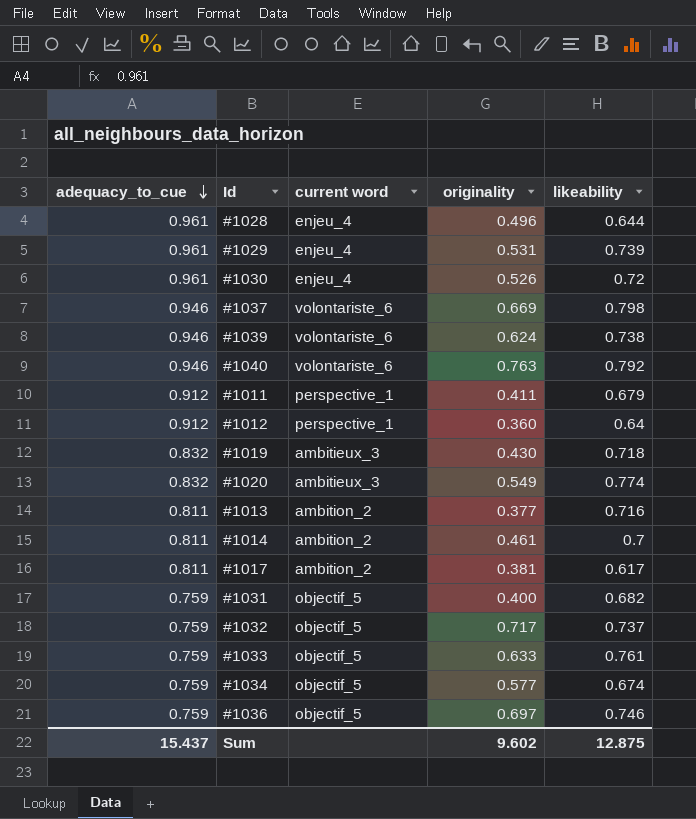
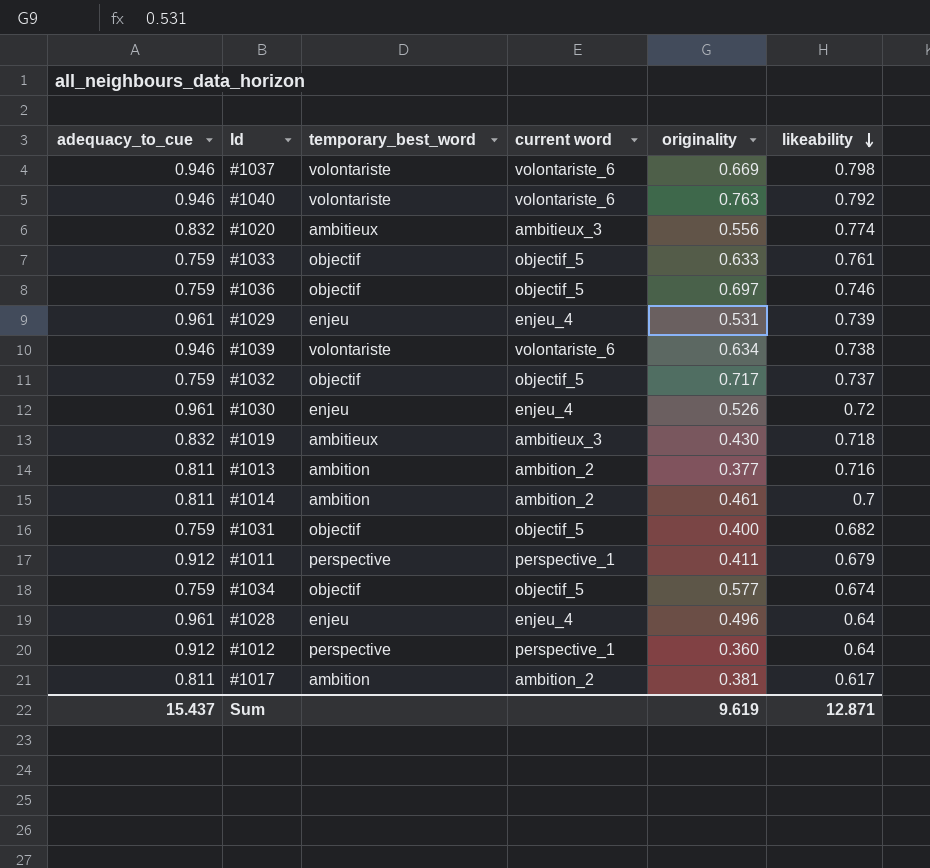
row order: adequacy_to_cue descending -> likeability descending
column temporary_best_word | position: none -> 3
#1020 | originality: 0.549 -> 0.556
#1039 | originality: 0.624 -> 0.634
#1028 | likeability: 0.644 -> 0.64
Sum | originality: 9.602 -> 9.619
Sum | likeability: 12.875 -> 12.871

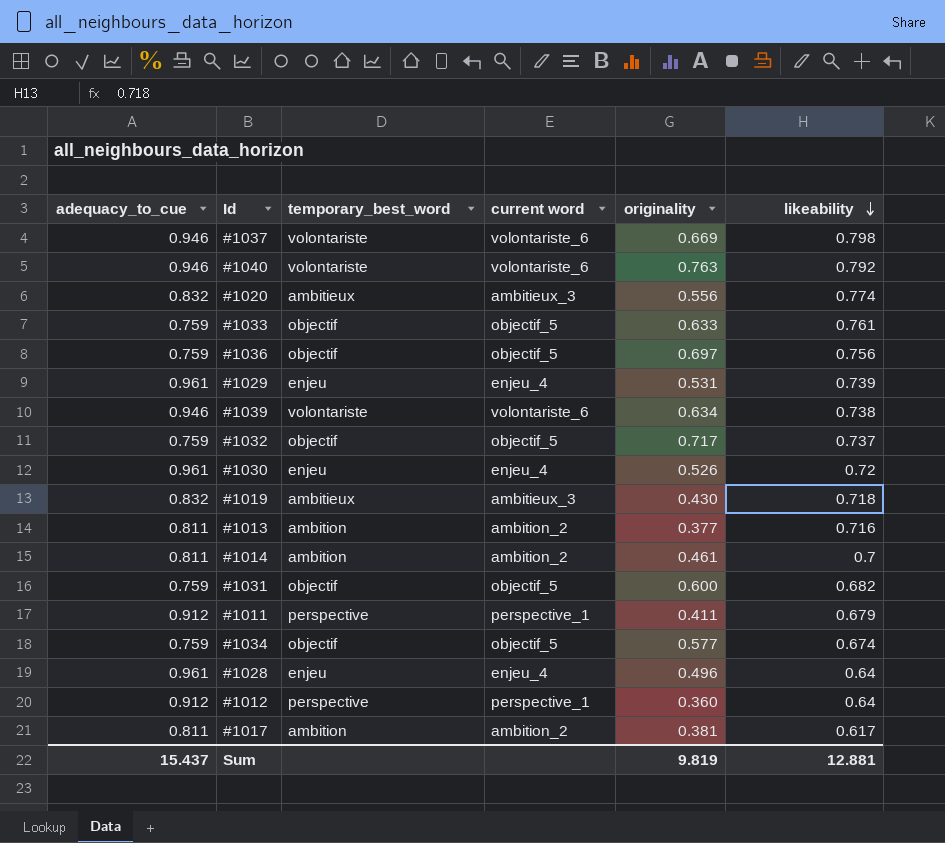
#1036 | likeability: 0.746 -> 0.756
#1031 | originality: 0.400 -> 0.600
Sum | originality: 9.619 -> 9.819
Sum | likeability: 12.871 -> 12.881

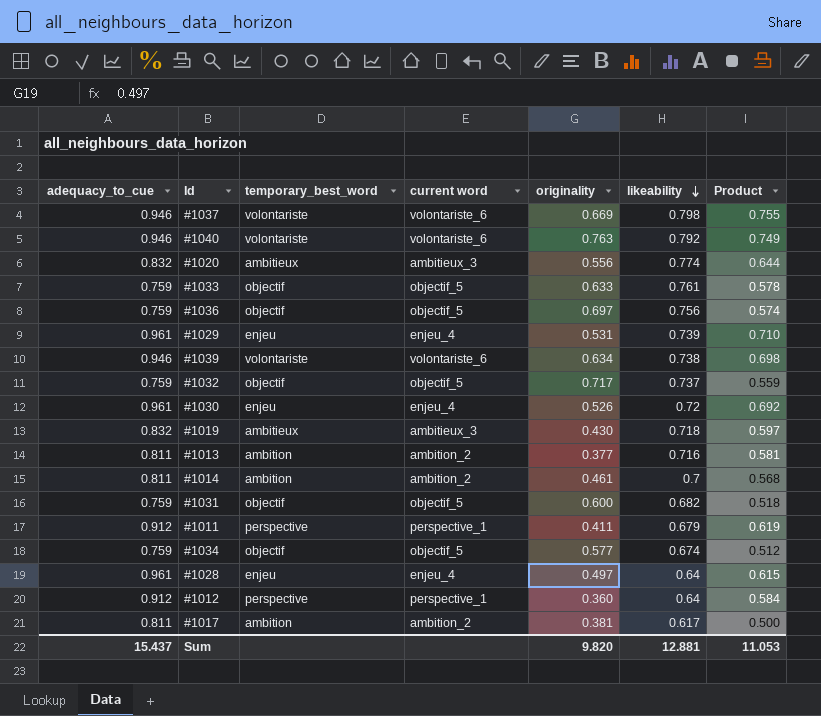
column Product | formula: none -> [adequacy_to_cue] * [likeability]
#1028 | originality: 0.496 -> 0.497
Sum | originality: 9.819 -> 9.820

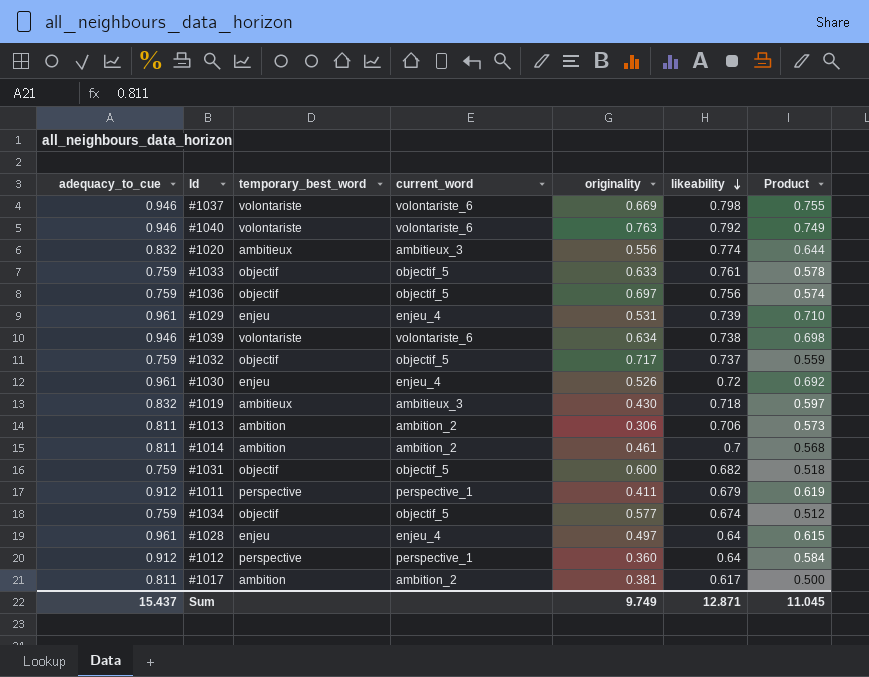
column name: current word -> current_word
#1013 | originality: 0.377 -> 0.306
#1013 | likeability: 0.716 -> 0.706
#1013 | Product: 0.581 -> 0.573
Sum | originality: 9.820 -> 9.749
Sum | likeability: 12.881 -> 12.871
Sum | Product: 11.053 -> 11.045

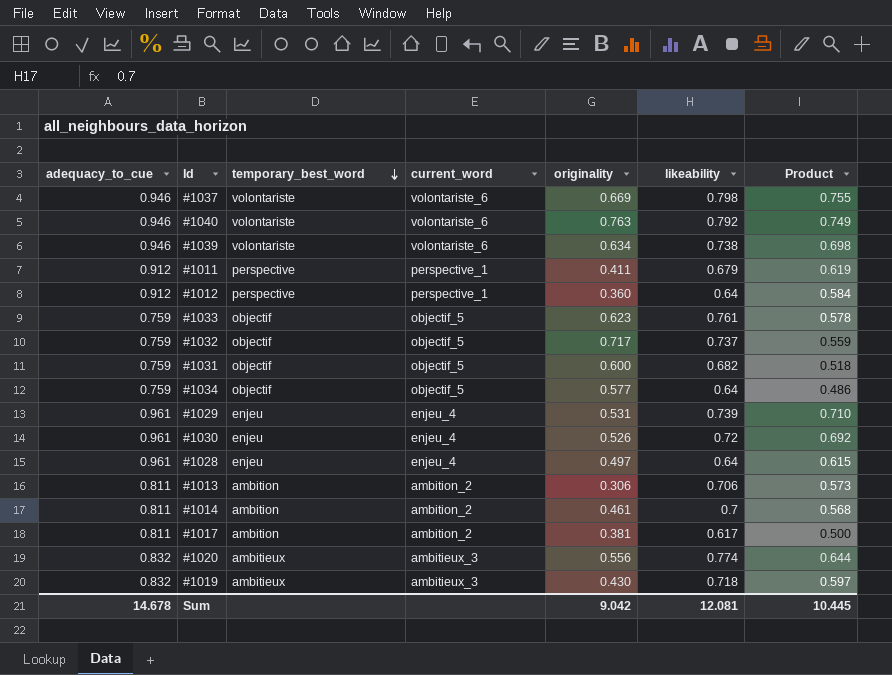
row order: likeability descending -> temporary_best_word descending
row #1036: 0.759 | objectif | objectif_5 | 0.697 | 0.756 | 0.574 -> none
#1033 | originality: 0.633 -> 0.623
#1034 | likeability: 0.674 -> 0.64
#1034 | Product: 0.512 -> 0.486
Sum | adequacy_to_cue: 15.437 -> 14.678
Sum | originality: 9.749 -> 9.042
Sum | likeability: 12.871 -> 12.081
Sum | Product: 11.045 -> 10.445

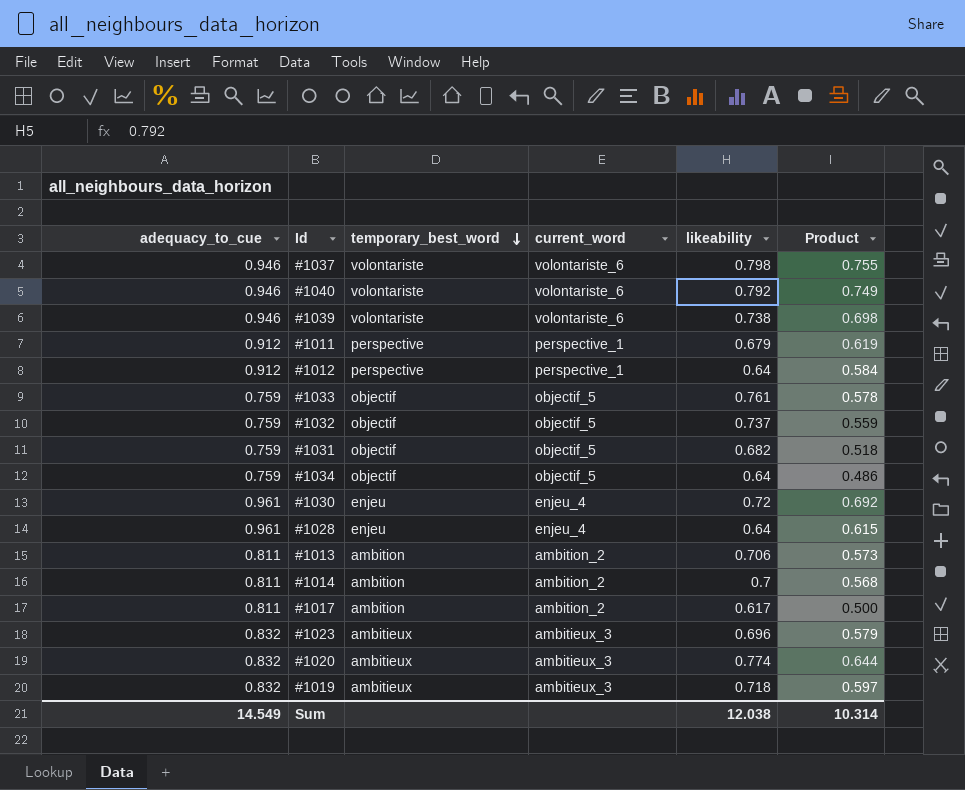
column originality | position: 5 -> none
row #1029: 0.961 | enjeu | enjeu_4 | 0.531 | 0.739 | 0.710 -> none
row #1023: none -> 0.832 | ambitieux | ambitieux_3 | 0.696 | 0.579
Sum | adequacy_to_cue: 14.678 -> 14.549
Sum | likeability: 12.081 -> 12.038
Sum | Product: 10.445 -> 10.314

